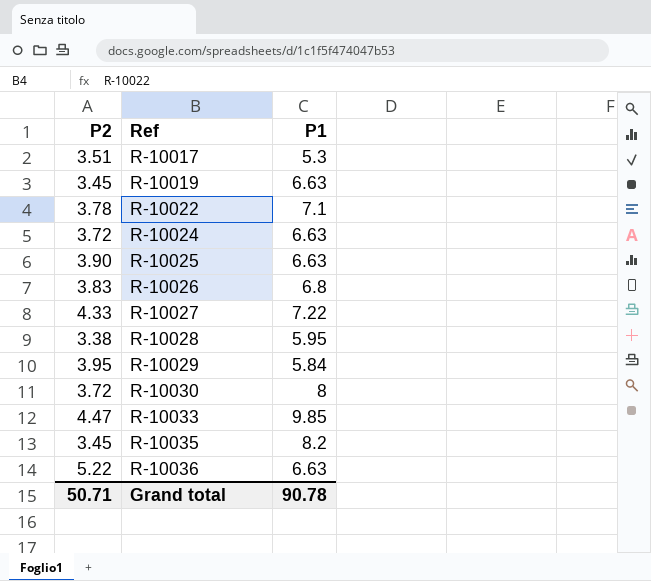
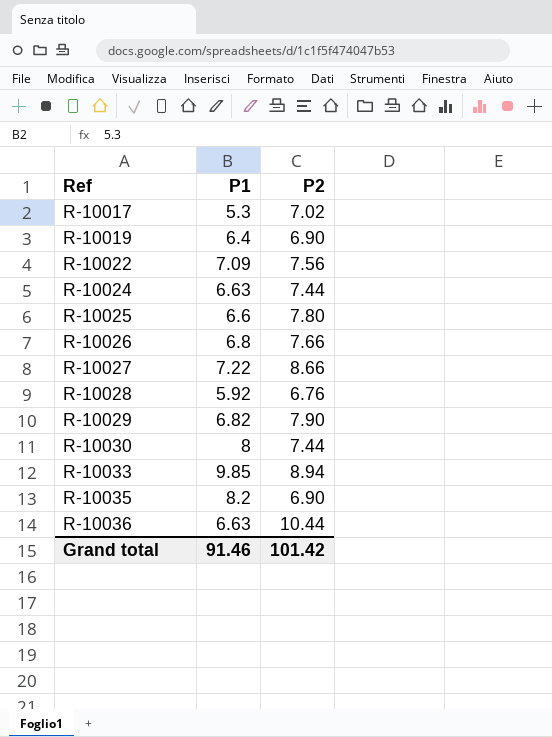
column P2 | position: 1 -> 3
R-10017 | P2: 3.51 -> 7.02
R-10019 | P1: 6.63 -> 6.4
R-10019 | P2: 3.45 -> 6.90
R-10022 | P1: 7.1 -> 7.09
R-10022 | P2: 3.78 -> 7.56
R-10024 | P2: 3.72 -> 7.44
R-10025 | P1: 6.63 -> 6.6
R-10025 | P2: 3.90 -> 7.80
R-10026 | P2: 3.83 -> 7.66
R-10027 | P2: 4.33 -> 8.66
R-10028 | P1: 5.95 -> 5.92
R-10028 | P2: 3.38 -> 6.76
R-10029 | P1: 5.84 -> 6.82
R-10029 | P2: 3.95 -> 7.90
R-10030 | P2: 3.72 -> 7.44
R-10033 | P2: 4.47 -> 8.94
R-10035 | P2: 3.45 -> 6.90
R-10036 | P2: 5.22 -> 10.44
Grand total | P1: 90.78 -> 91.46
Grand total | P2: 50.71 -> 101.42

